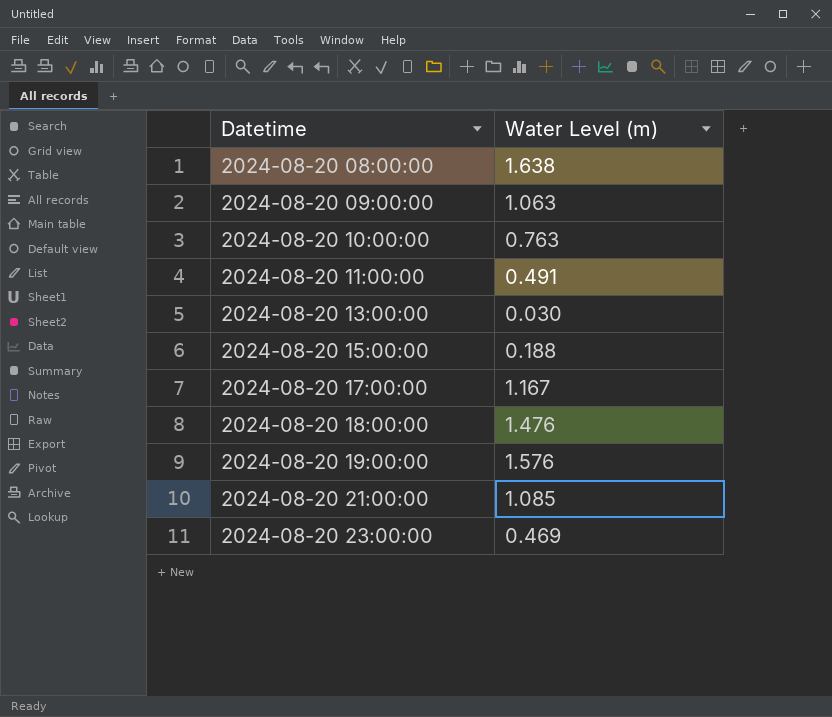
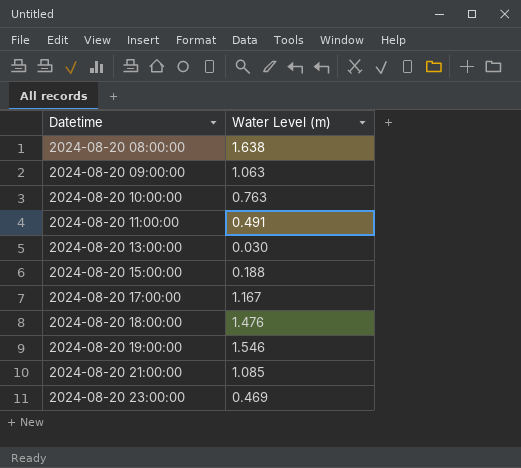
2024-08-20 19:00:00 | Water Level (m): 1.576 -> 1.546

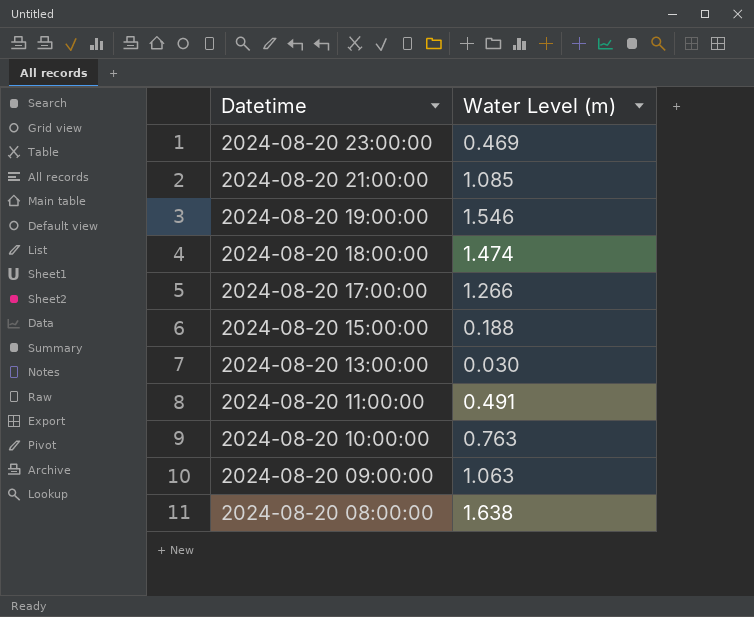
row order: Datetime ascending -> Datetime descending
2024-08-20 18:00:00 | Water Level (m): 1.476 -> 1.474
2024-08-20 17:00:00 | Water Level (m): 1.167 -> 1.266

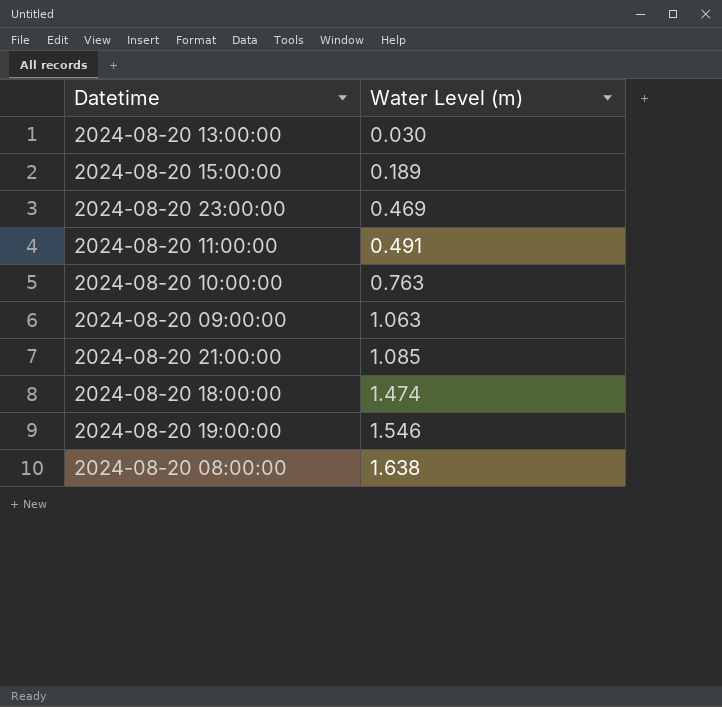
row order: Datetime descending -> Water Level (m) ascending
row 2024-08-20 17:00:00: 1.266 -> none
2024-08-20 15:00:00 | Water Level (m): 0.188 -> 0.189

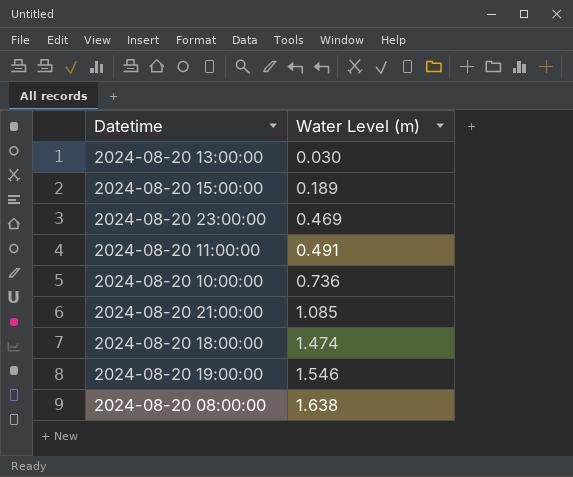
row 2024-08-20 09:00:00: 1.063 -> none
2024-08-20 10:00:00 | Water Level (m): 0.763 -> 0.736

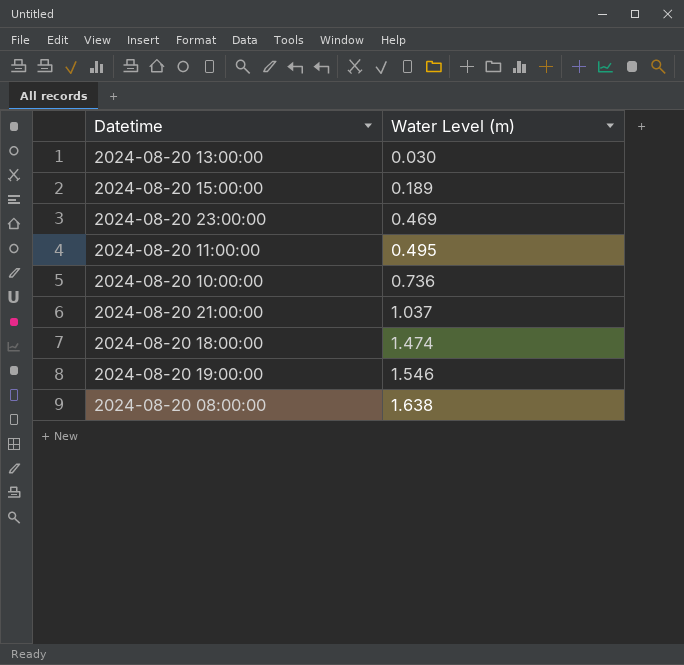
2024-08-20 11:00:00 | Water Level (m): 0.491 -> 0.495
2024-08-20 21:00:00 | Water Level (m): 1.085 -> 1.037

